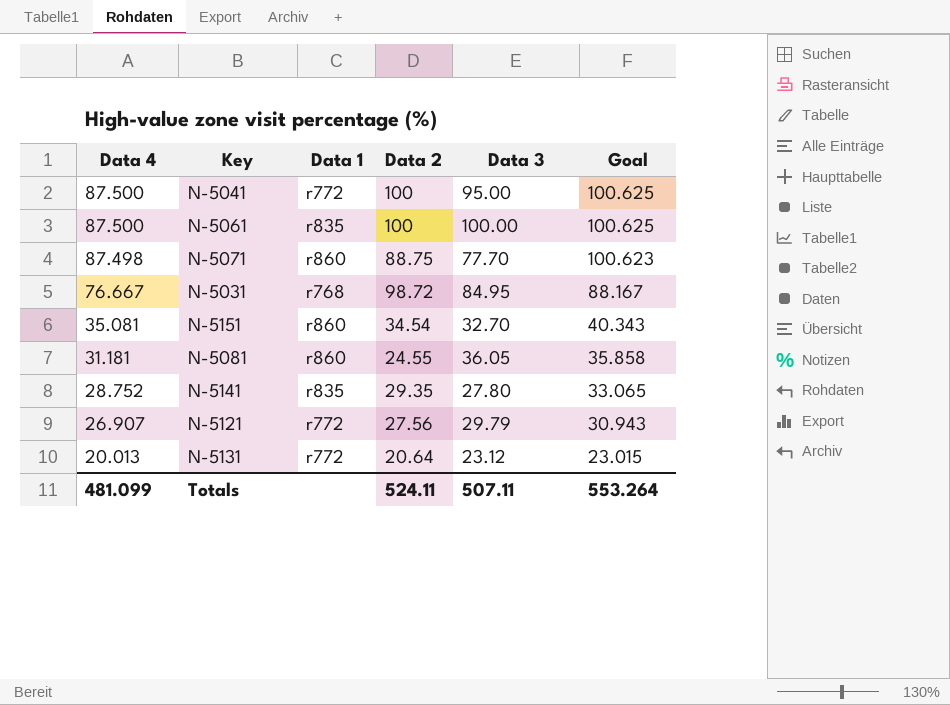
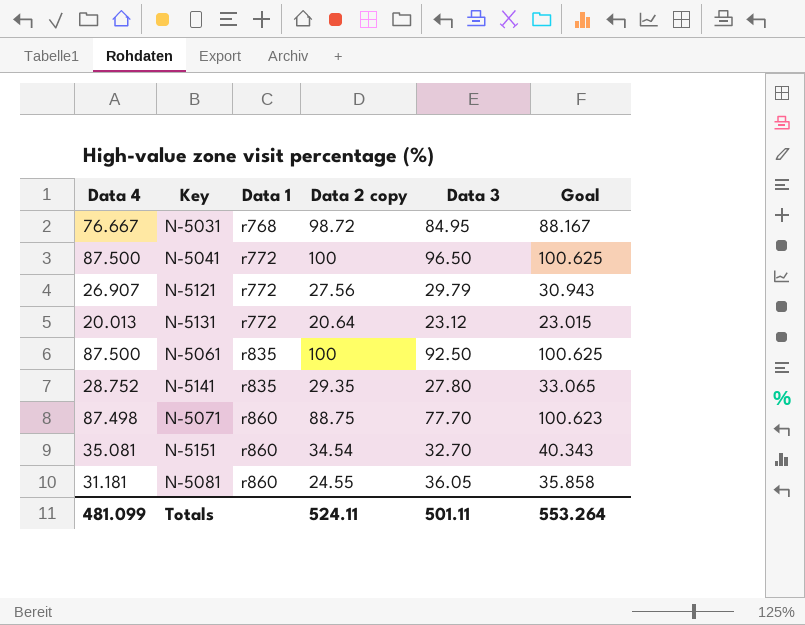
row order: Data 4 descending -> Data 1 ascending
column name: Data 2 -> Data 2 copy
N-5041 | Data 3: 95.00 -> 96.50
N-5061 | Data 3: 100.00 -> 92.50
Totals | Data 3: 507.11 -> 501.11

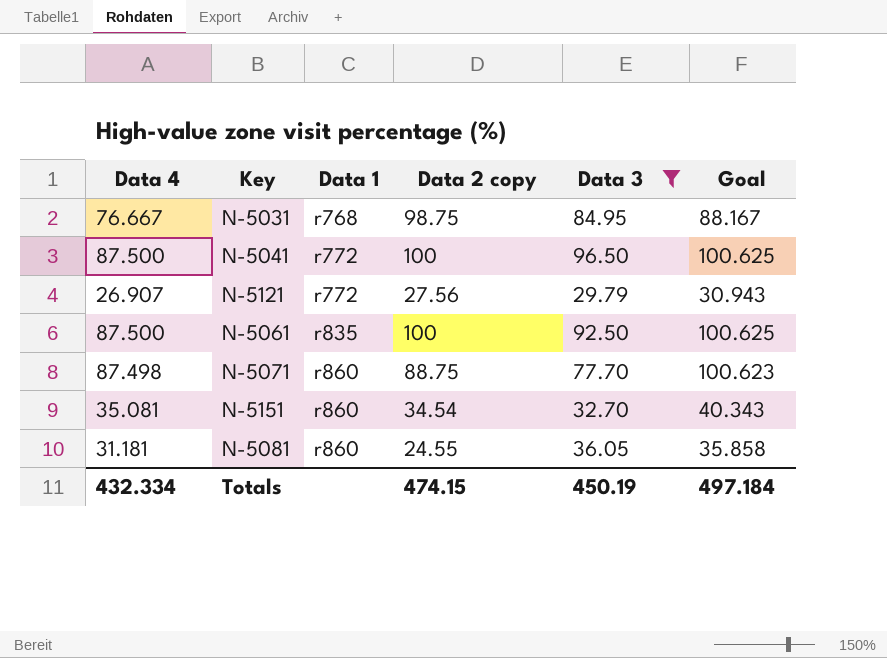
filter: none -> Data 3 >= 29.79
N-5031 | Data 2 copy: 98.72 -> 98.75
Totals | Data 4: 481.099 -> 432.334
Totals | Data 2 copy: 524.11 -> 474.15
Totals | Data 3: 501.11 -> 450.19
Totals | Goal: 553.264 -> 497.184

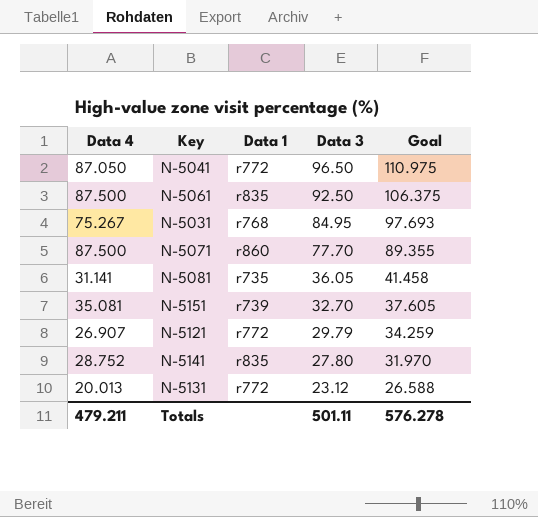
filter: Data 3 >= 29.79 -> none
row order: Data 1 ascending -> Data 3 descending
column Data 2 copy | position: 4 -> none
column Goal | formula: [Data 4] * 1.15 -> [Data 3] * 1.15
N-5041 | Data 4: 87.500 -> 87.050
N-5031 | Data 4: 76.667 -> 75.267
N-5071 | Data 4: 87.498 -> 87.500
N-5081 | Data 4: 31.181 -> 31.141
N-5081 | Data 1: r860 -> r735
N-5151 | Data 1: r860 -> r739
Totals | Data 4: 432.334 -> 479.211
Totals | Data 3: 450.19 -> 501.11
Totals | Goal: 497.184 -> 576.278

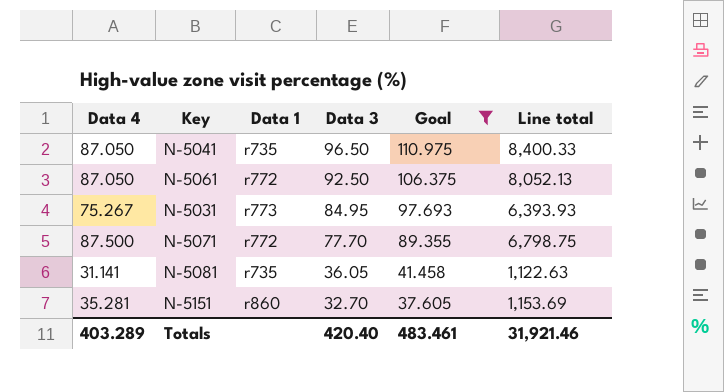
filter: none -> Goal >= 37.605
column Line total | formula: none -> [Data 4] * [Data 3]
N-5041 | Data 1: r772 -> r735
N-5061 | Data 4: 87.500 -> 87.050
N-5061 | Data 1: r835 -> r772
N-5031 | Data 1: r768 -> r773
N-5071 | Data 1: r860 -> r772
N-5151 | Data 4: 35.081 -> 35.281
N-5151 | Data 1: r739 -> r860
Totals | Data 4: 479.211 -> 403.289
Totals | Data 3: 501.11 -> 420.40
Totals | Goal: 576.278 -> 483.461

